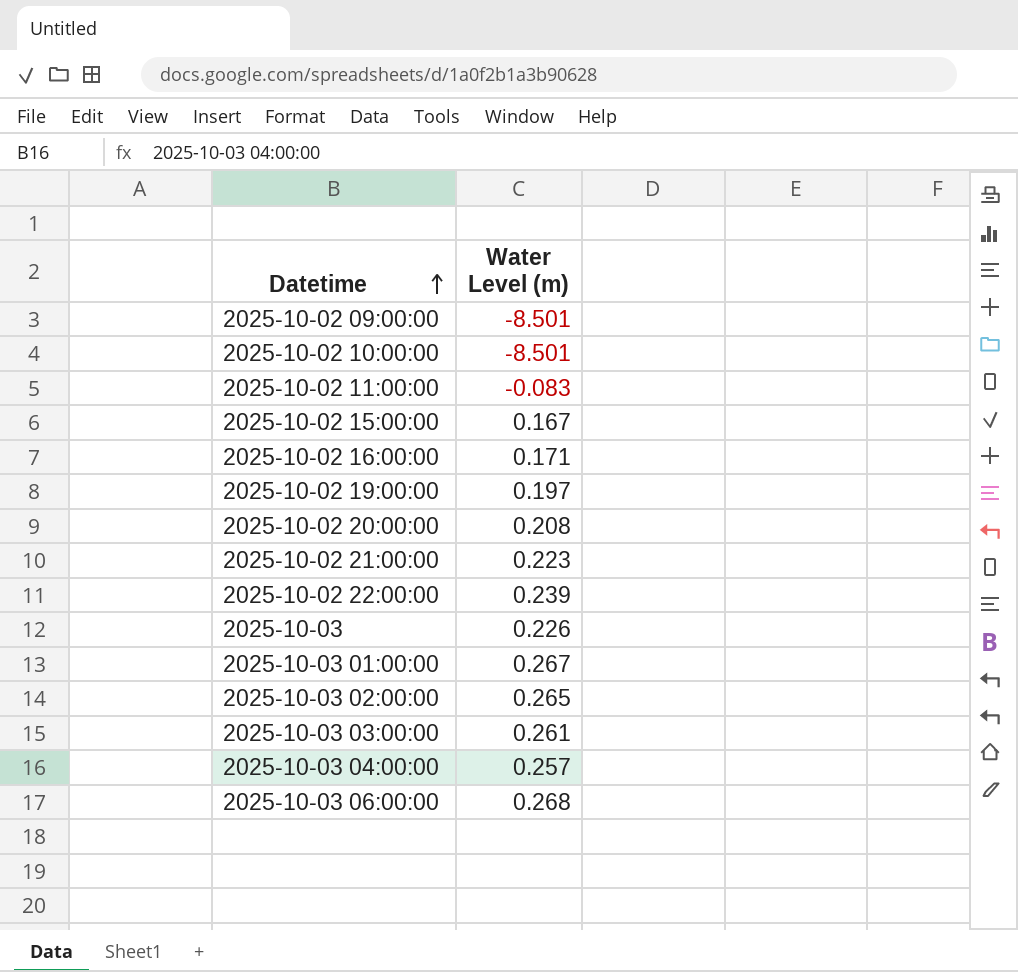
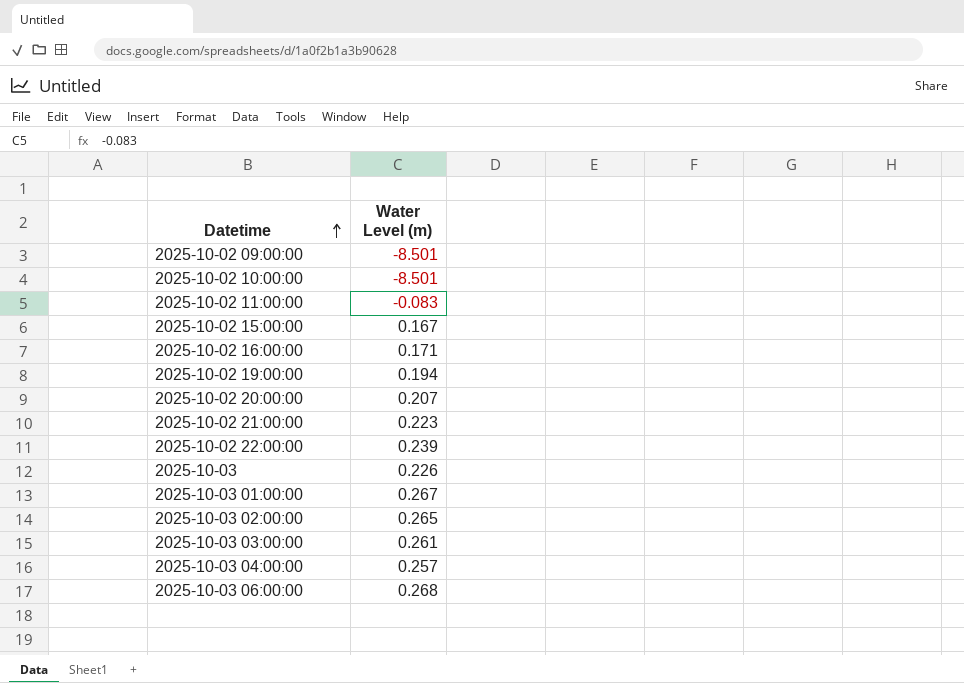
2025-10-02 19:00:00 | Water Level (m): 0.197 -> 0.194
2025-10-02 20:00:00 | Water Level (m): 0.208 -> 0.207

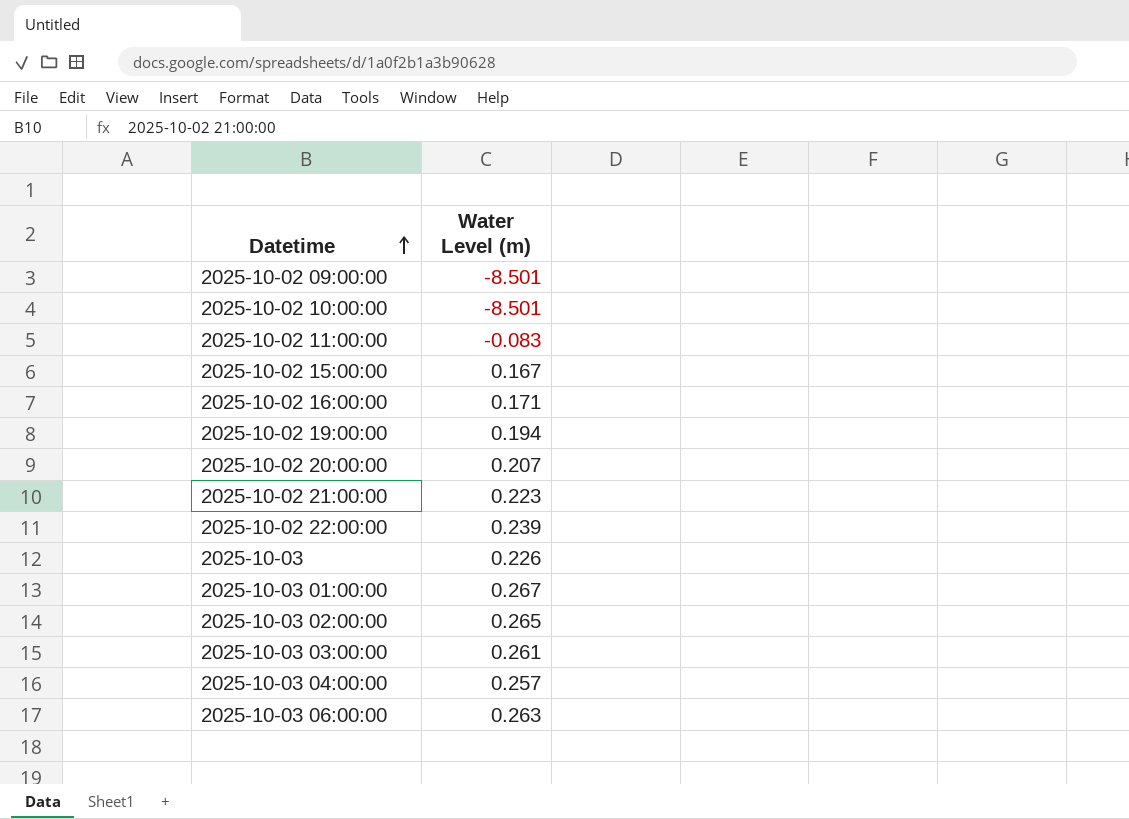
2025-10-03 06:00:00 | Water Level (m): 0.268 -> 0.263

